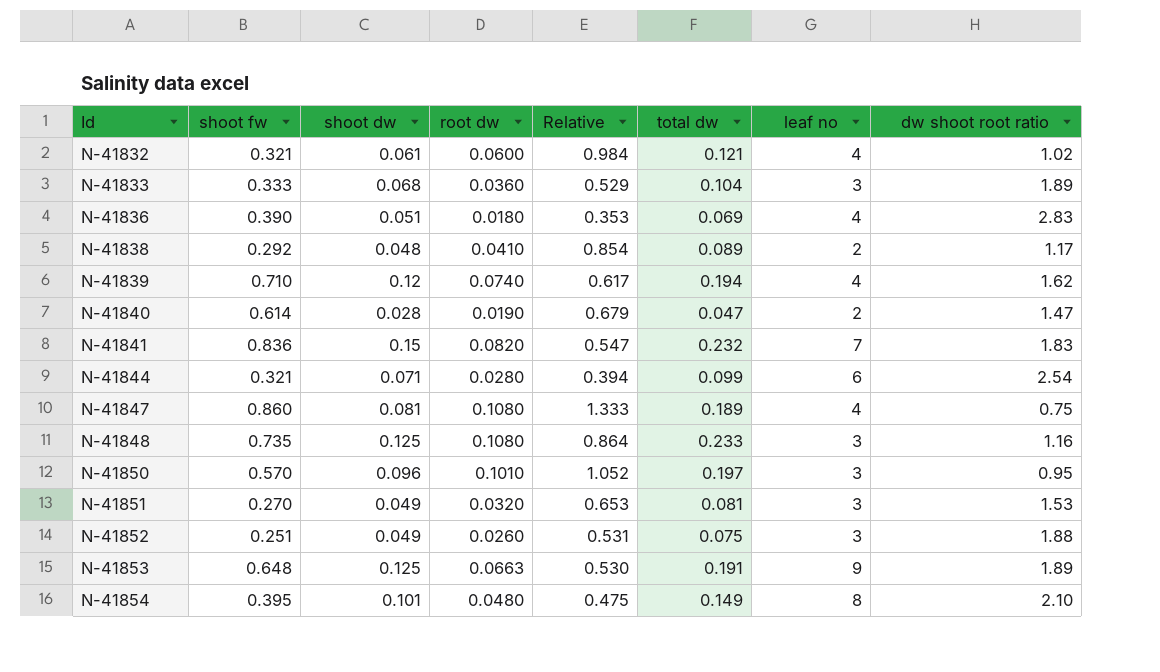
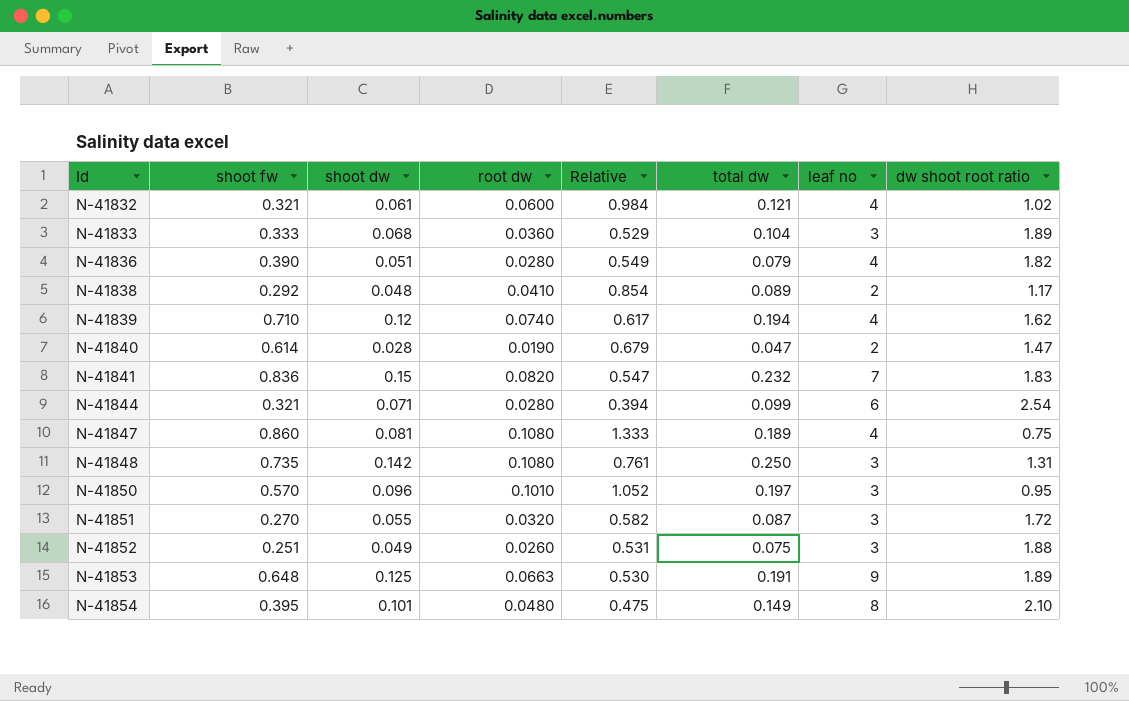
N-41836 | root dw: 0.0180 -> 0.0280
N-41836 | Relative: 0.353 -> 0.549
N-41836 | total dw: 0.069 -> 0.079
N-41836 | dw shoot root ratio: 2.83 -> 1.82
N-41848 | shoot dw: 0.125 -> 0.142
N-41848 | Relative: 0.864 -> 0.761
N-41848 | total dw: 0.233 -> 0.250
N-41848 | dw shoot root ratio: 1.16 -> 1.31
N-41851 | shoot dw: 0.049 -> 0.055
N-41851 | Relative: 0.653 -> 0.582
N-41851 | total dw: 0.081 -> 0.087
N-41851 | dw shoot root ratio: 1.53 -> 1.72

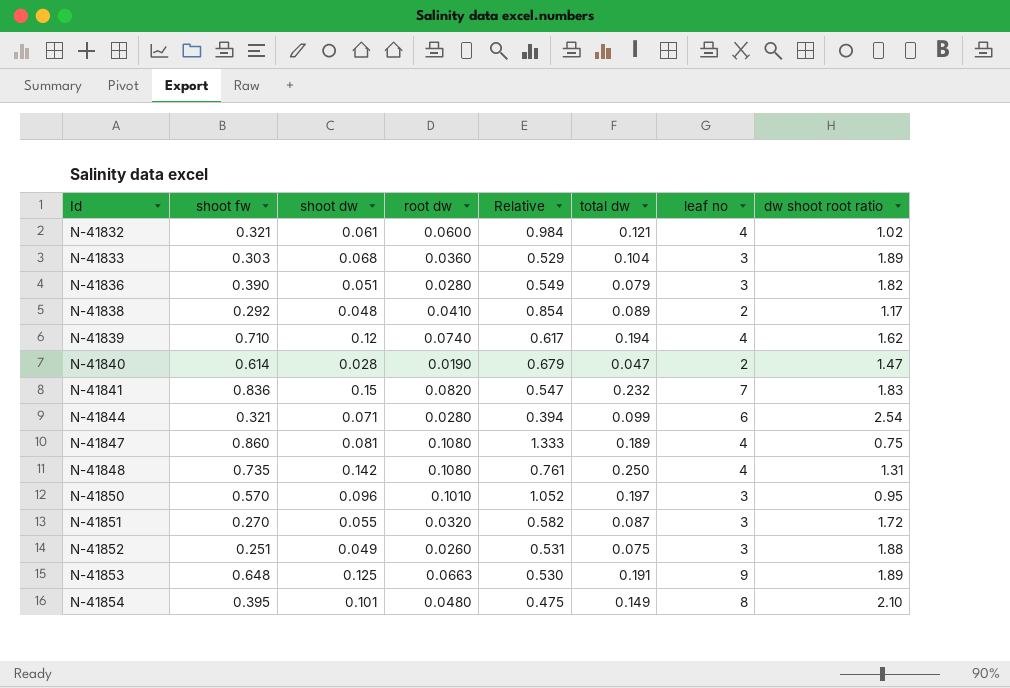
N-41833 | shoot fw: 0.333 -> 0.303
N-41836 | leaf no: 4 -> 3
N-41848 | leaf no: 3 -> 4

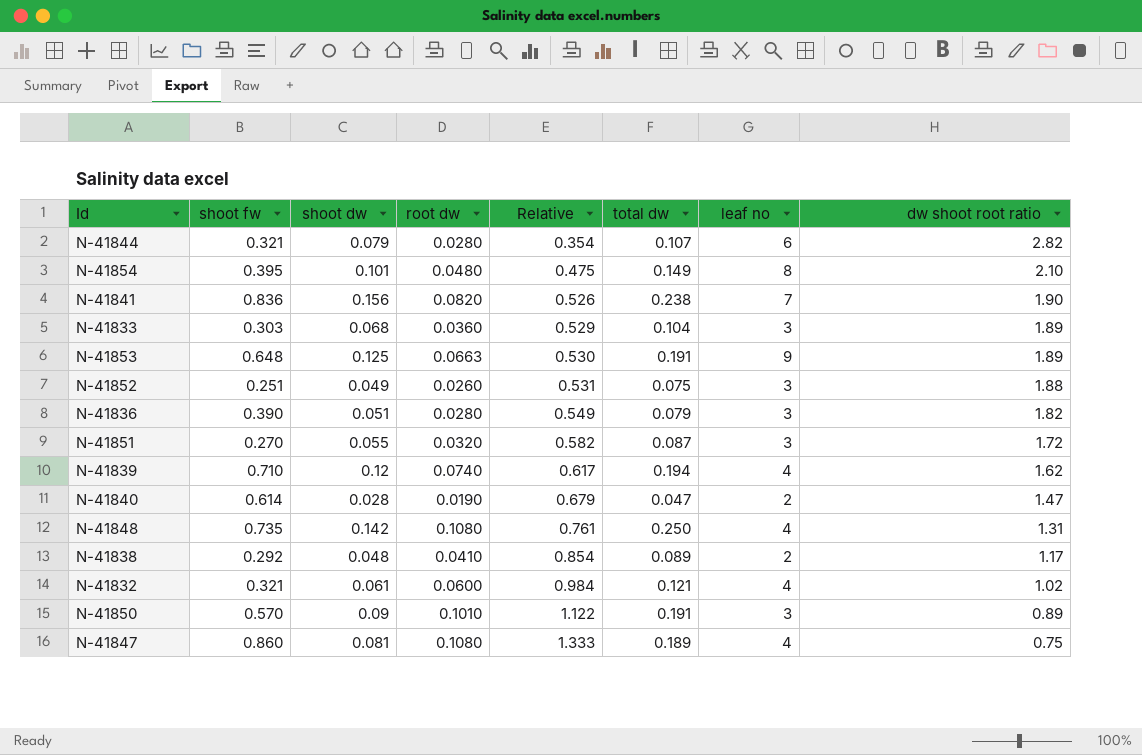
row order: Id ascending -> Relative ascending
N-41844 | shoot dw: 0.071 -> 0.079
N-41844 | Relative: 0.394 -> 0.354
N-41844 | total dw: 0.099 -> 0.107
N-41844 | dw shoot root ratio: 2.54 -> 2.82
N-41841 | shoot dw: 0.15 -> 0.156
N-41841 | Relative: 0.547 -> 0.526
N-41841 | total dw: 0.232 -> 0.238
N-41841 | dw shoot root ratio: 1.83 -> 1.90
N-41850 | shoot dw: 0.096 -> 0.09
N-41850 | Relative: 1.052 -> 1.122
N-41850 | total dw: 0.197 -> 0.191
N-41850 | dw shoot root ratio: 0.95 -> 0.89

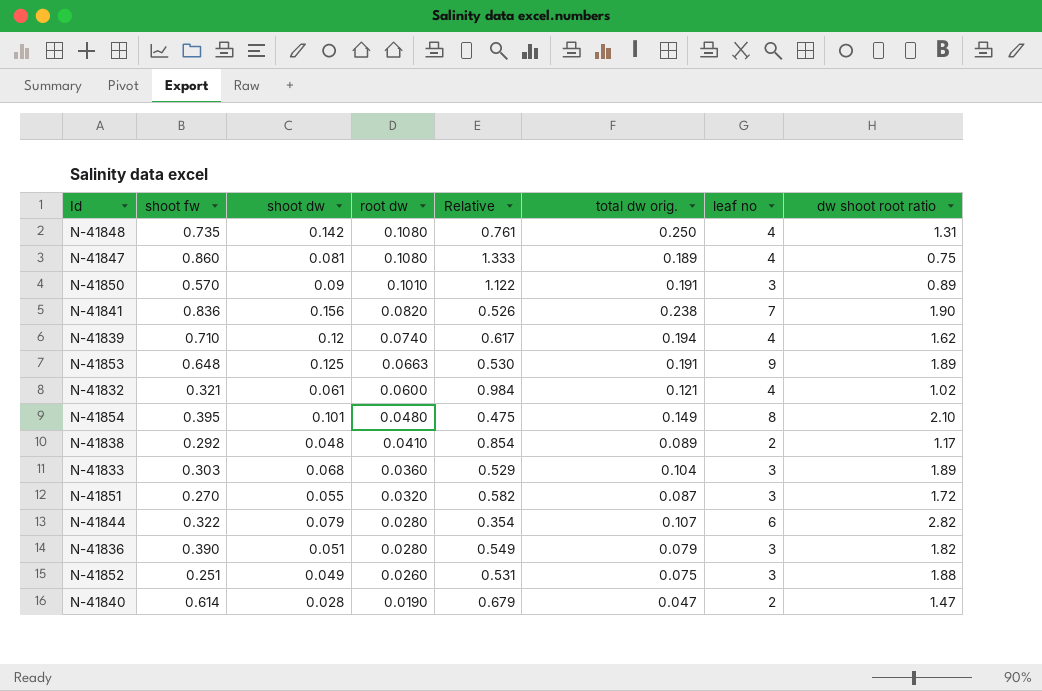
row order: Relative ascending -> root dw descending
column name: total dw -> total dw orig.
N-41844 | shoot fw: 0.321 -> 0.322

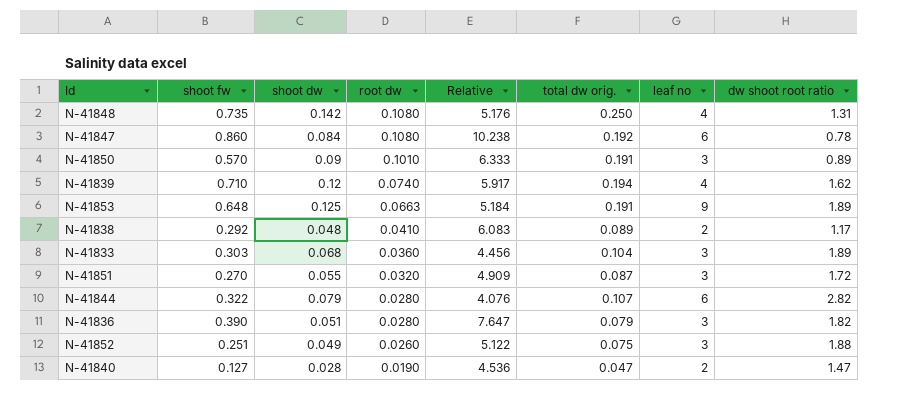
column Relative | formula: [root dw] / [shoot dw] -> [shoot fw] / [shoot dw]
row N-41841: 0.836 | 0.156 | 0.0820 | 0.526 | 0.238 | 7 | 1.90 -> none
row N-41832: 0.321 | 0.061 | 0.0600 | 0.984 | 0.121 | 4 | 1.02 -> none
row N-41854: 0.395 | 0.101 | 0.0480 | 0.475 | 0.149 | 8 | 2.10 -> none
N-41847 | shoot dw: 0.081 -> 0.084
N-41847 | total dw orig.: 0.189 -> 0.192
N-41847 | leaf no: 4 -> 6
N-41847 | dw shoot root ratio: 0.75 -> 0.78
N-41840 | shoot fw: 0.614 -> 0.127

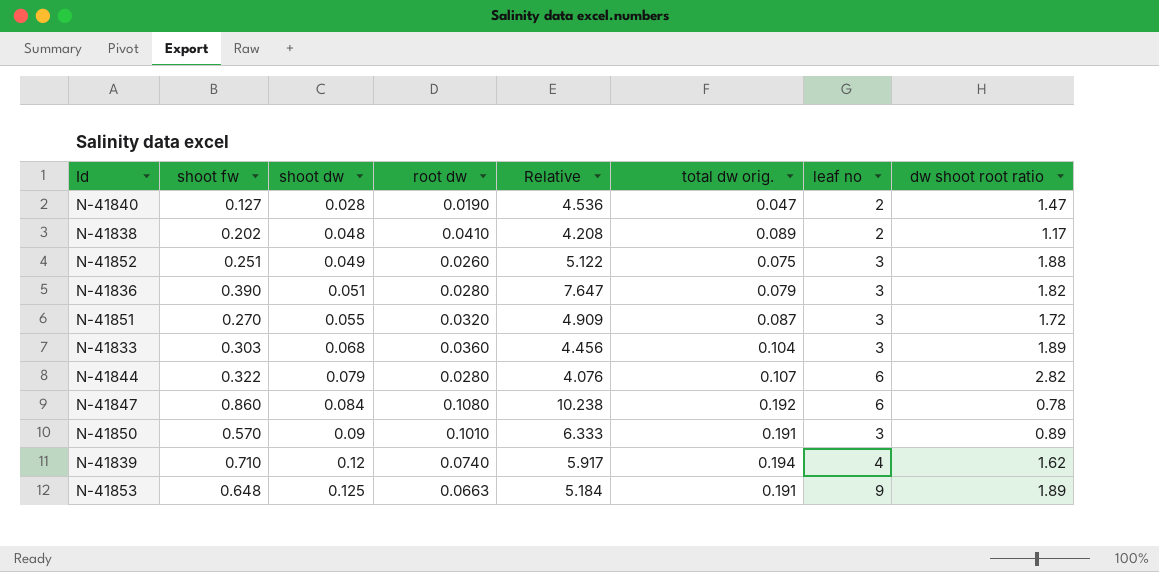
row order: root dw descending -> shoot dw ascending
row N-41848: 0.735 | 0.142 | 0.1080 | 5.176 | 0.250 | 4 | 1.31 -> none
N-41838 | shoot fw: 0.292 -> 0.202
N-41838 | Relative: 6.083 -> 4.208

